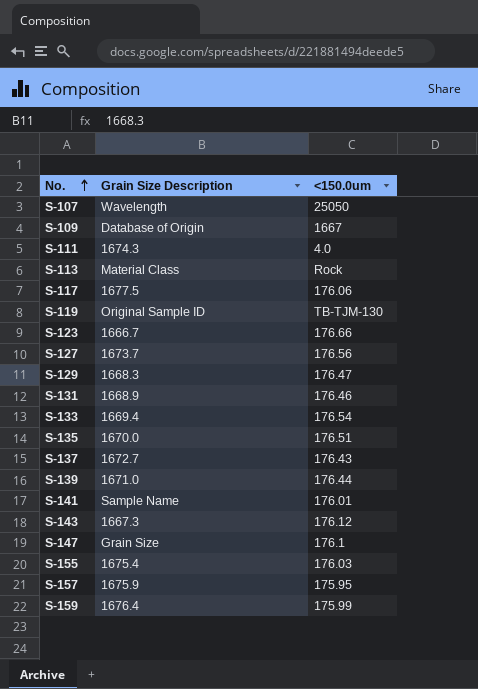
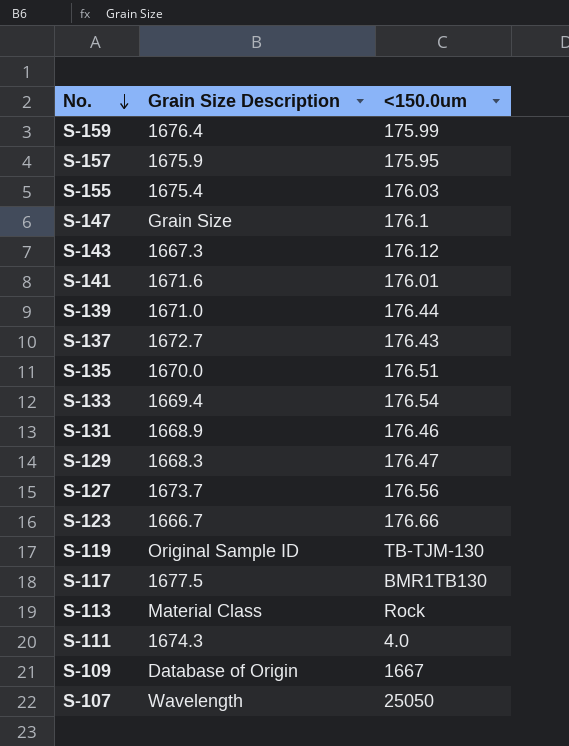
row order: No. ascending -> No. descending
S-141 | Grain Size Description: Sample Name -> 1671.6
S-117 | <150.0um: 176.06 -> BMR1TB130

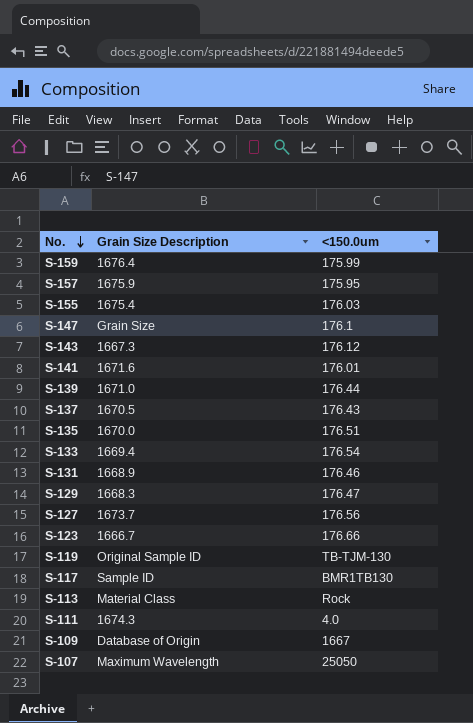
S-137 | Grain Size Description: 1672.7 -> 1670.5
S-117 | Grain Size Description: 1677.5 -> Sample ID
S-107 | Grain Size Description: Wavelength -> Maximum Wavelength

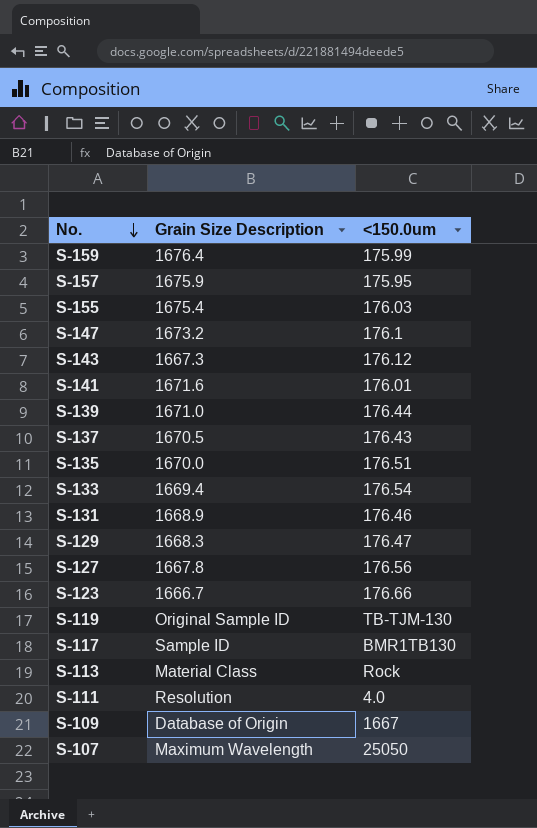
S-147 | Grain Size Description: Grain Size -> 1673.2
S-127 | Grain Size Description: 1673.7 -> 1667.8
S-111 | Grain Size Description: 1674.3 -> Resolution

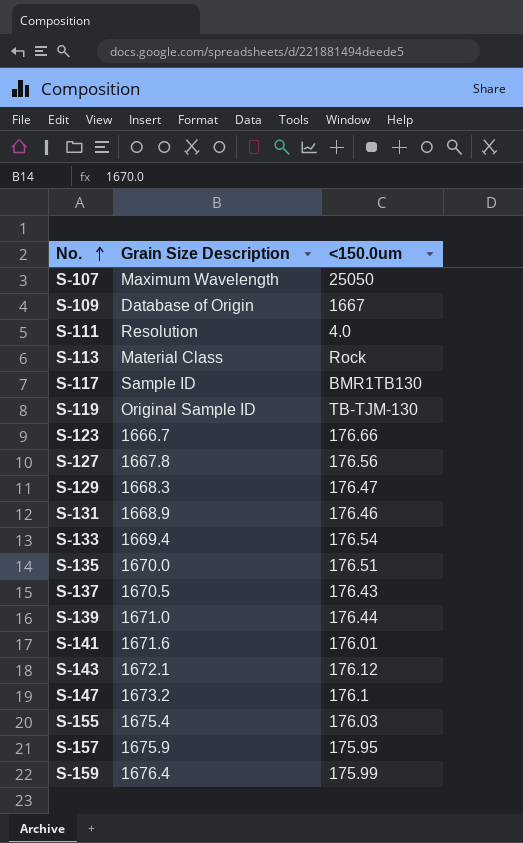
row order: No. descending -> No. ascending
S-143 | Grain Size Description: 1667.3 -> 1672.1

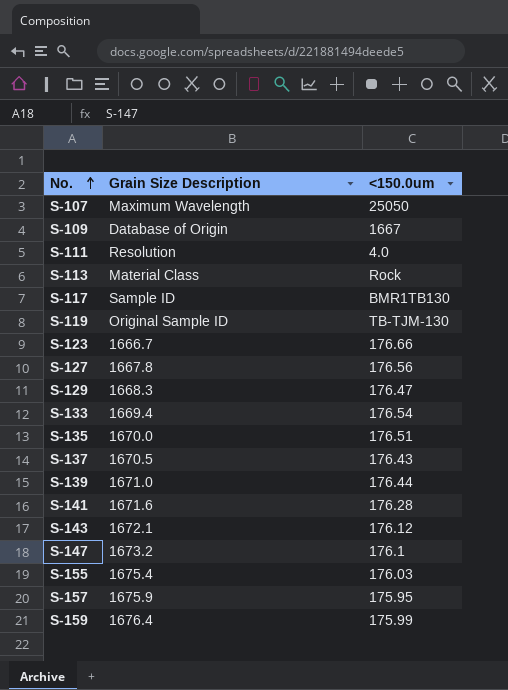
row S-131: 1668.9 | 176.46 -> none
S-141 | <150.0um: 176.01 -> 176.28

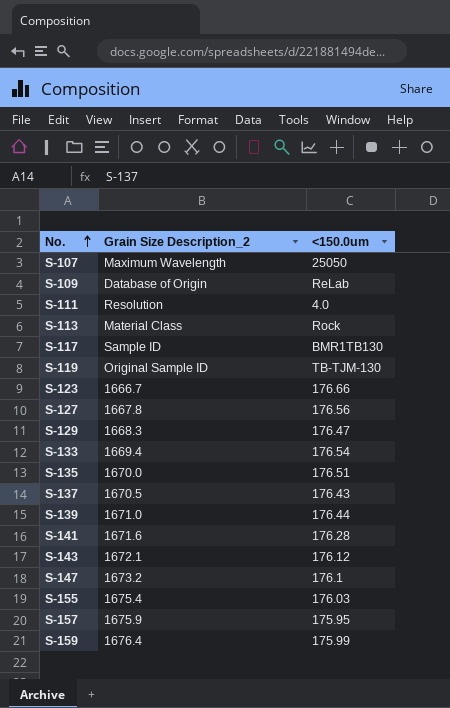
column name: Grain Size Description -> Grain Size Description_2
S-109 | <150.0um: 1667 -> ReLab

